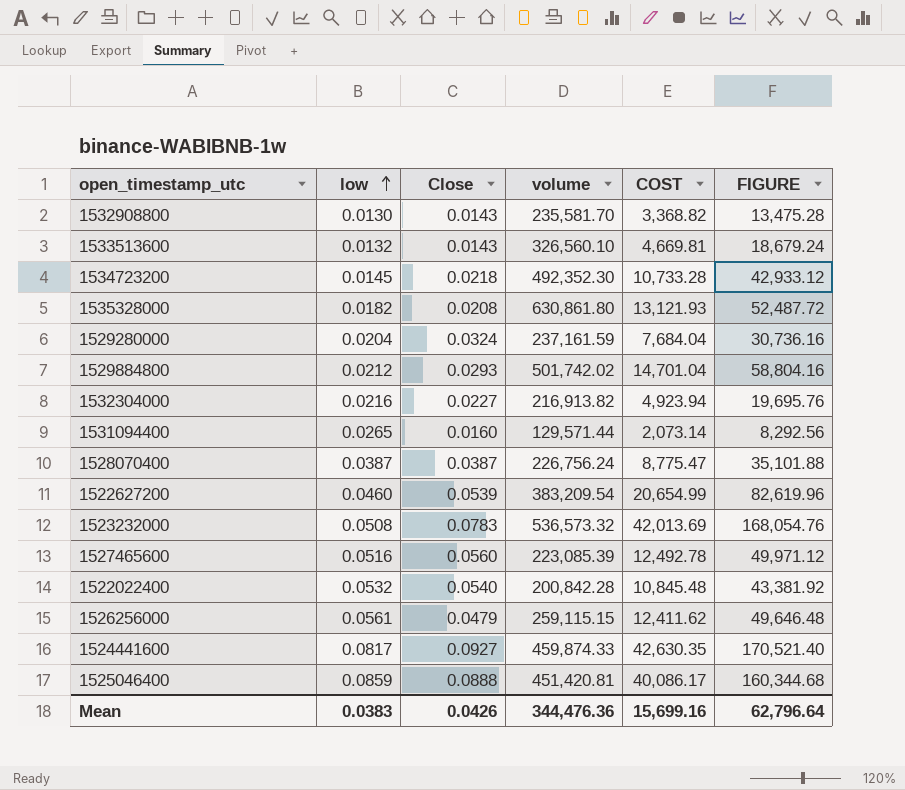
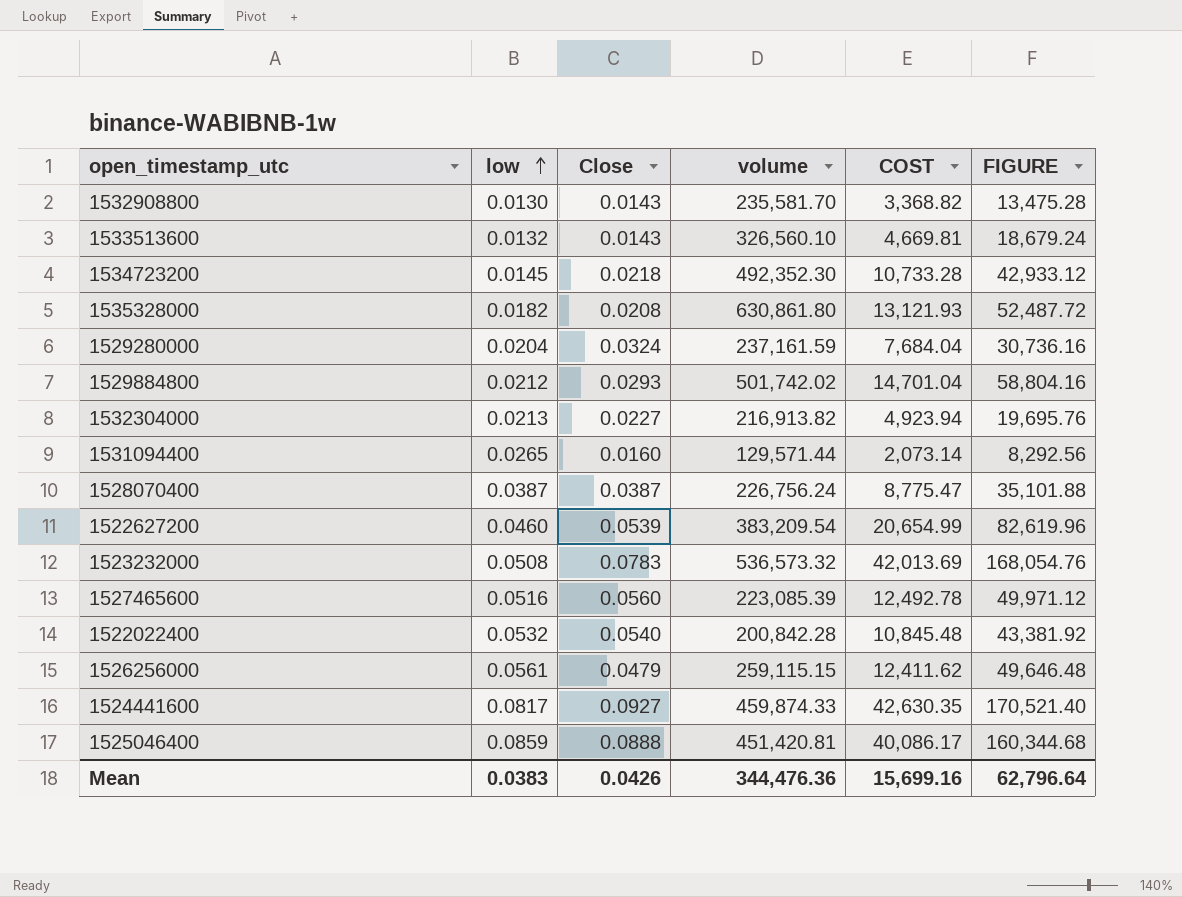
1532304000 | low: 0.0216 -> 0.0213

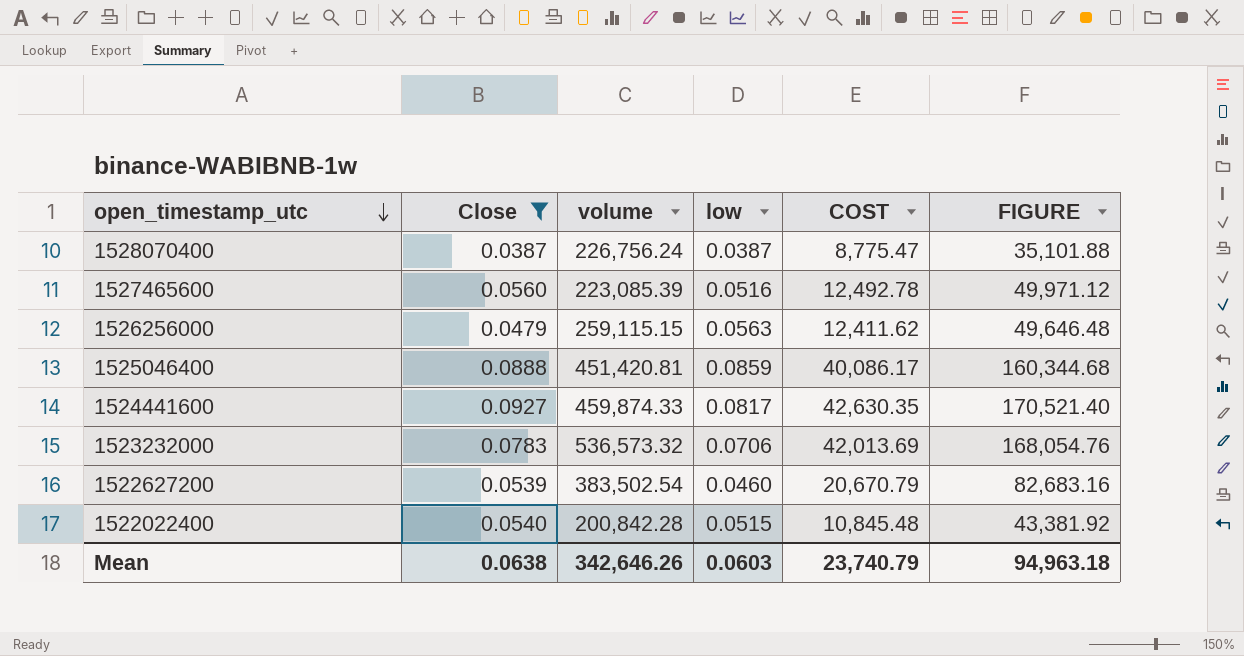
filter: none -> Close >= 0.0387
row order: low ascending -> open_timestamp_utc descending
column low | position: 2 -> 4
1526256000 | low: 0.0561 -> 0.0563
1523232000 | low: 0.0508 -> 0.0706
1522627200 | volume: 383,209.54 -> 383,502.54
1522627200 | COST: 20,654.99 -> 20,670.79
1522627200 | FIGURE: 82,619.96 -> 82,683.16
1522022400 | low: 0.0532 -> 0.0515
Mean | Close: 0.0426 -> 0.0638
Mean | volume: 344,476.36 -> 342,646.26
Mean | low: 0.0383 -> 0.0603
Mean | COST: 15,699.16 -> 23,740.79
Mean | FIGURE: 62,796.64 -> 94,963.18

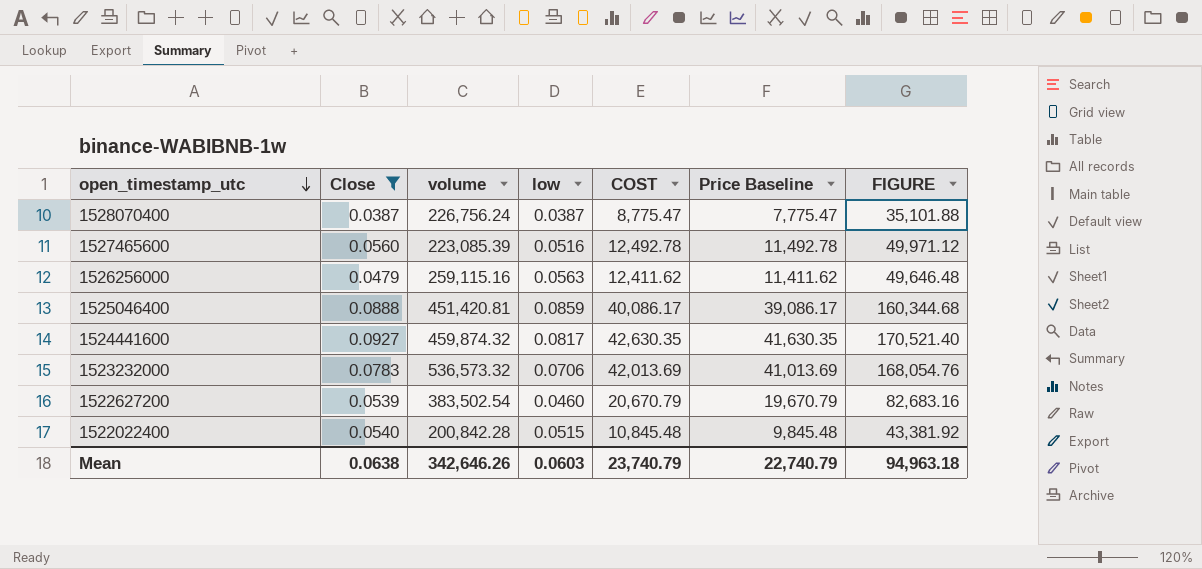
column Price Baseline | formula: none -> [COST] - 1000
1526256000 | volume: 259,115.15 -> 259,115.16
1524441600 | volume: 459,874.33 -> 459,874.32

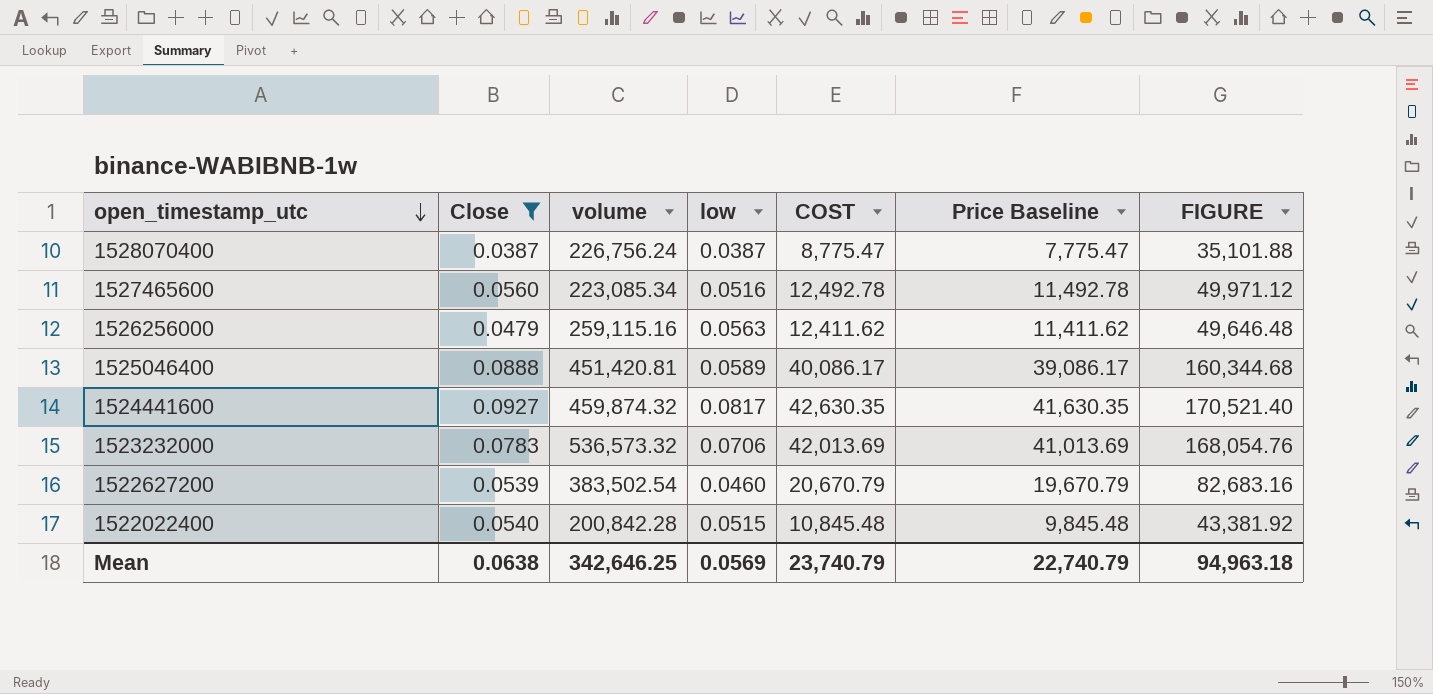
1527465600 | volume: 223,085.39 -> 223,085.34
1525046400 | low: 0.0859 -> 0.0589
Mean | volume: 342,646.26 -> 342,646.25
Mean | low: 0.0603 -> 0.0569

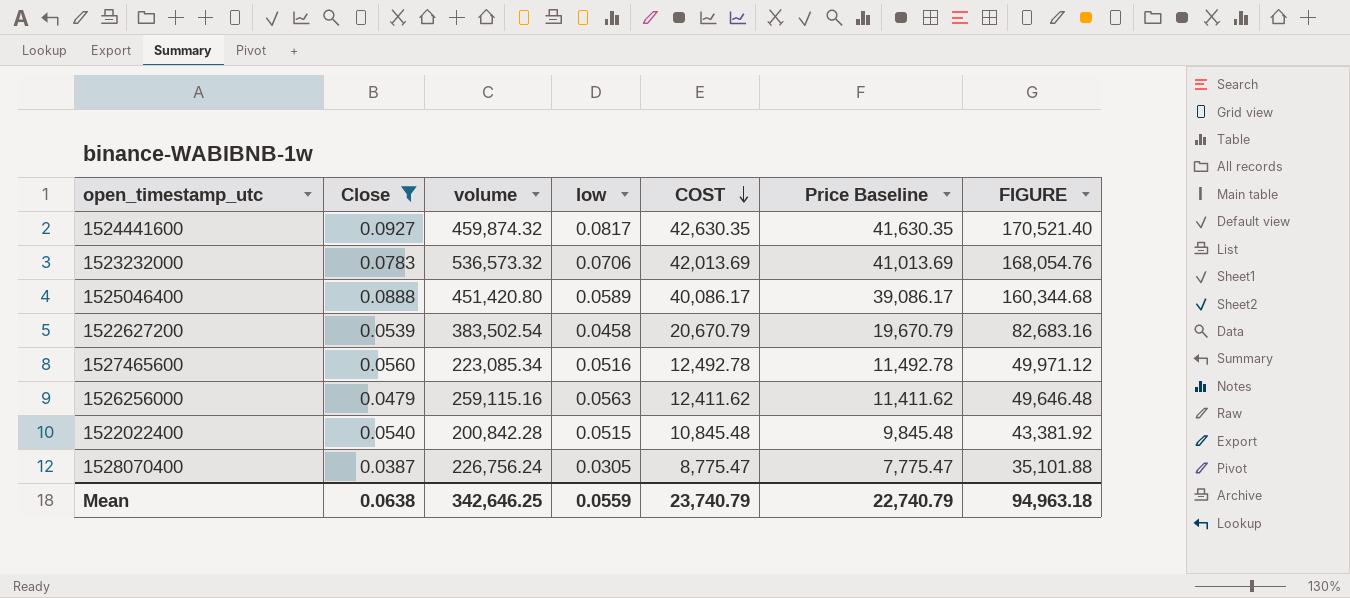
row order: open_timestamp_utc descending -> COST descending
1525046400 | volume: 451,420.81 -> 451,420.80
1522627200 | low: 0.0460 -> 0.0458
1528070400 | low: 0.0387 -> 0.0305
Mean | low: 0.0569 -> 0.0559

